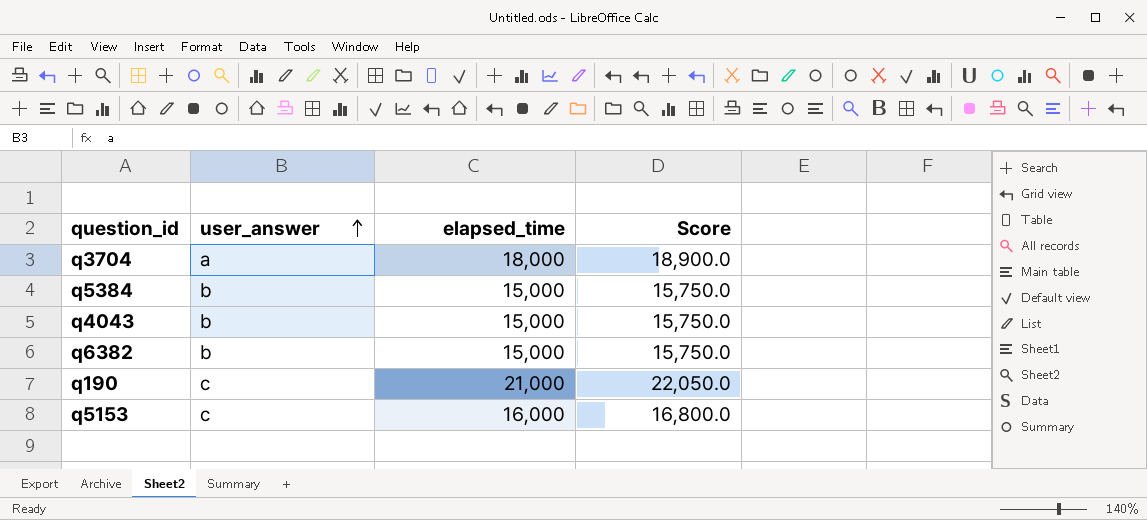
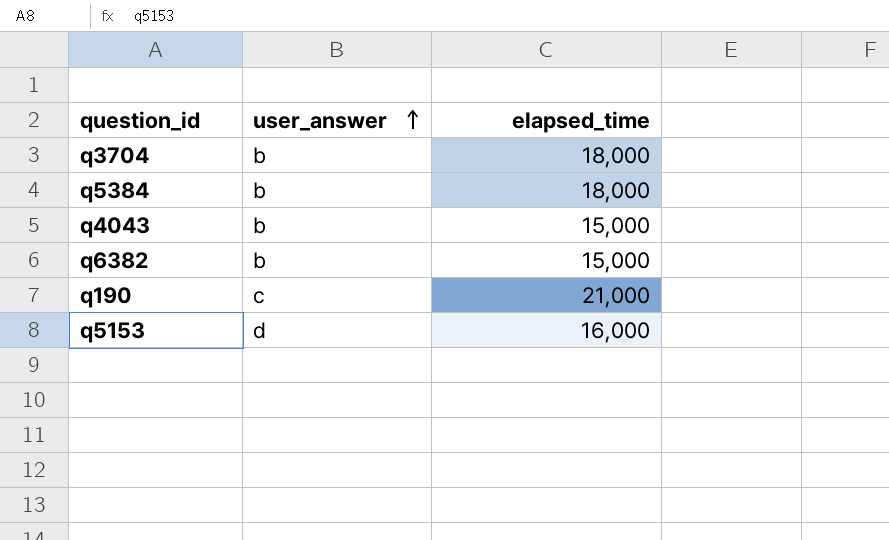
column Score | formula: [elapsed_time] * 1.05 -> none
q3704 | user_answer: a -> b
q5384 | elapsed_time: 15,000 -> 18,000
q5153 | user_answer: c -> d

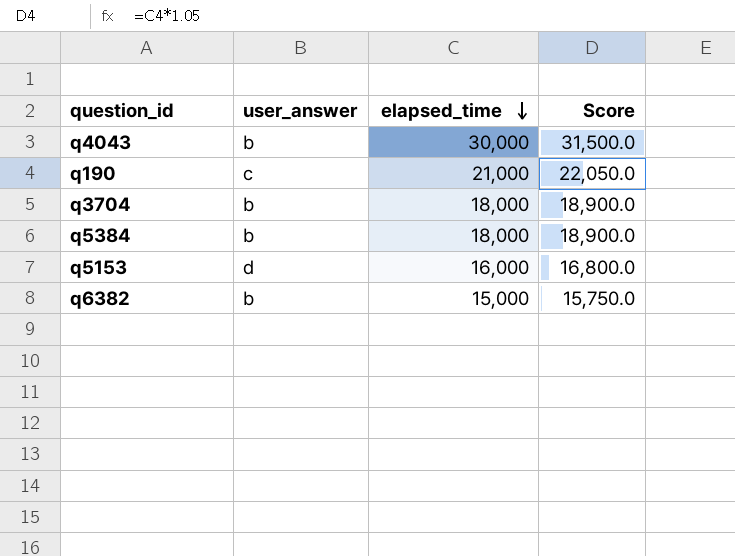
row order: user_answer ascending -> elapsed_time descending
column Score | formula: none -> [elapsed_time] * 1.05
q4043 | elapsed_time: 15,000 -> 30,000

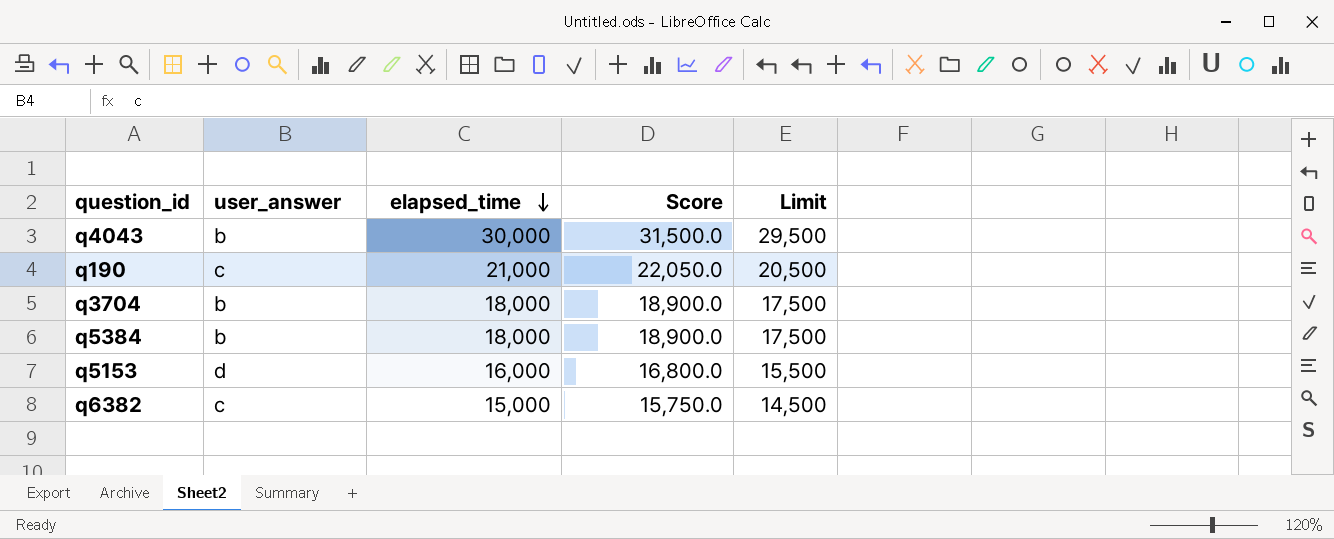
column Limit | formula: none -> [elapsed_time] - 500
q6382 | user_answer: b -> c

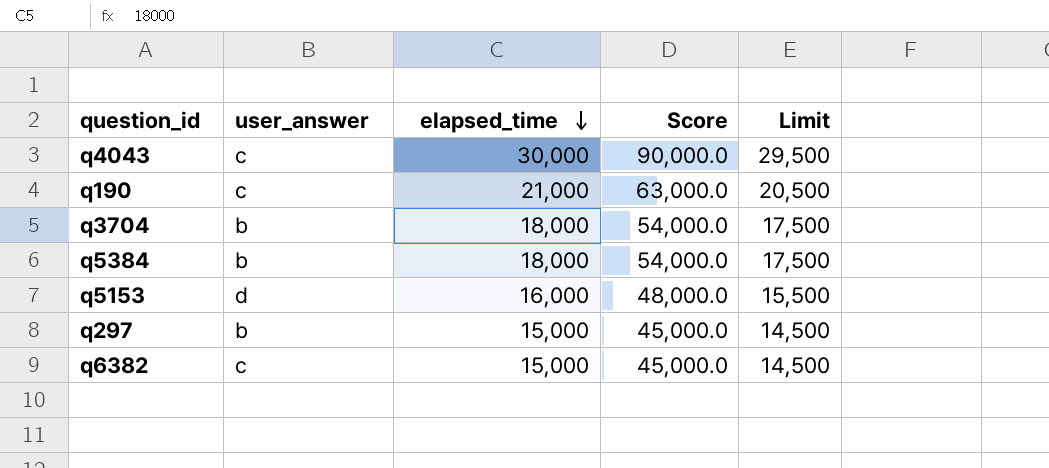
column Score | formula: [elapsed_time] * 1.05 -> [elapsed_time] * 3
q4043 | user_answer: b -> c
row q297: none -> b | 15,000 | 45,000.0 | 14,500

